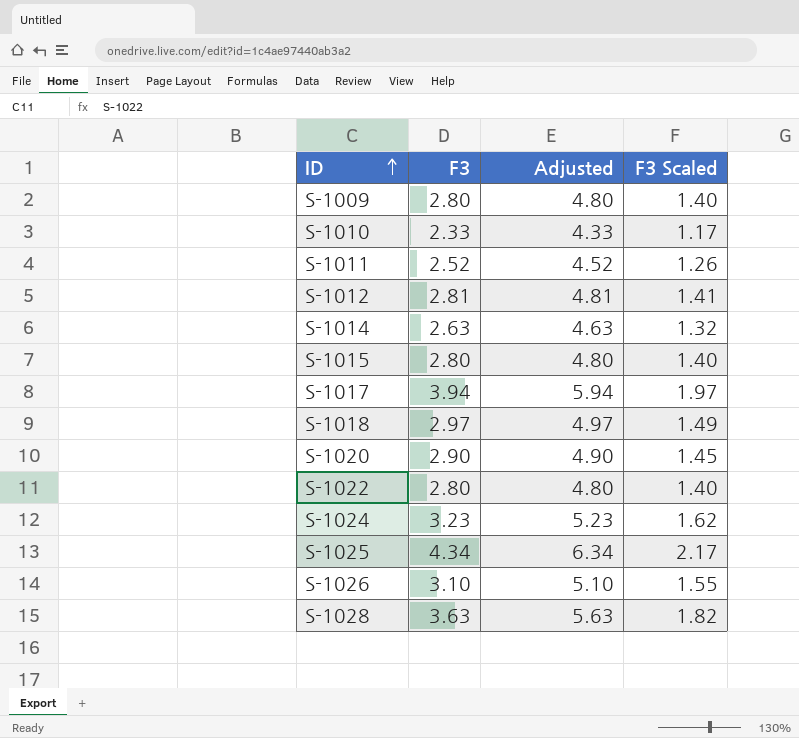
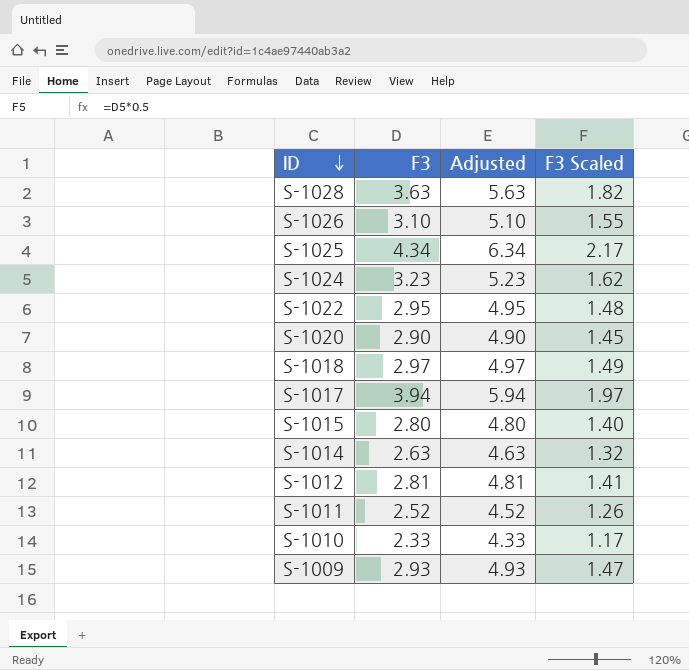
row order: ID ascending -> ID descending
S-1022 | F3: 2.80 -> 2.95
S-1022 | Adjusted: 4.80 -> 4.95
S-1022 | F3 Scaled: 1.40 -> 1.48
S-1009 | F3: 2.80 -> 2.93
S-1009 | Adjusted: 4.80 -> 4.93
S-1009 | F3 Scaled: 1.40 -> 1.47

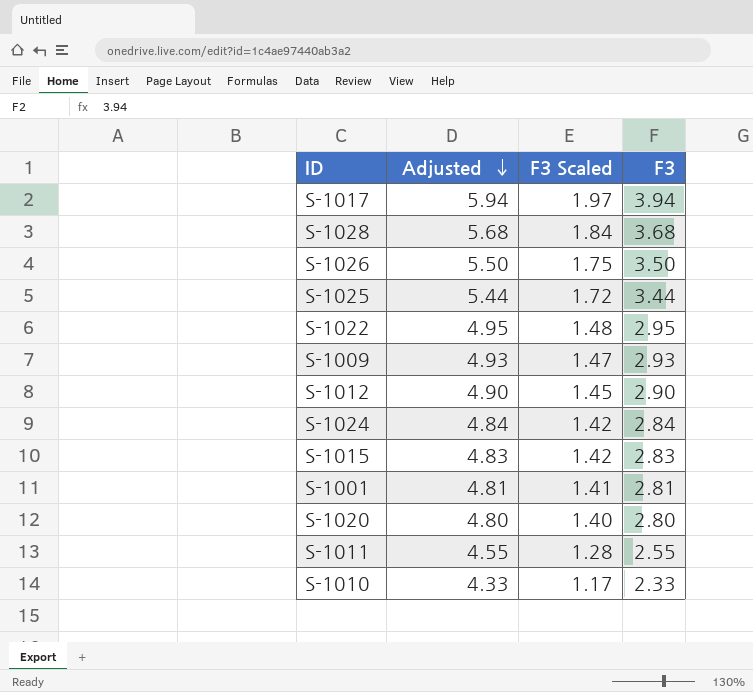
row order: ID descending -> Adjusted descending
column F3 | position: 2 -> 4
row S-1018: 2.97 | 4.97 | 1.49 -> none
row S-1014: 2.63 | 4.63 | 1.32 -> none
S-1028 | Adjusted: 5.63 -> 5.68
S-1028 | F3 Scaled: 1.82 -> 1.84
S-1028 | F3: 3.63 -> 3.68
S-1026 | Adjusted: 5.10 -> 5.50
S-1026 | F3 Scaled: 1.55 -> 1.75
S-1026 | F3: 3.10 -> 3.50
S-1025 | Adjusted: 6.34 -> 5.44
S-1025 | F3 Scaled: 2.17 -> 1.72
S-1025 | F3: 4.34 -> 3.44
S-1012 | Adjusted: 4.81 -> 4.90
S-1012 | F3 Scaled: 1.41 -> 1.45
S-1012 | F3: 2.81 -> 2.90
S-1024 | Adjusted: 5.23 -> 4.84
S-1024 | F3 Scaled: 1.62 -> 1.42
S-1024 | F3: 3.23 -> 2.84
S-1015 | Adjusted: 4.80 -> 4.83
S-1015 | F3 Scaled: 1.40 -> 1.42
S-1015 | F3: 2.80 -> 2.83
row S-1001: none -> 4.81 | 1.41 | 2.81
S-1020 | Adjusted: 4.90 -> 4.80
S-1020 | F3 Scaled: 1.45 -> 1.40
S-1020 | F3: 2.90 -> 2.80
S-1011 | Adjusted: 4.52 -> 4.55
S-1011 | F3 Scaled: 1.26 -> 1.28
S-1011 | F3: 2.52 -> 2.55

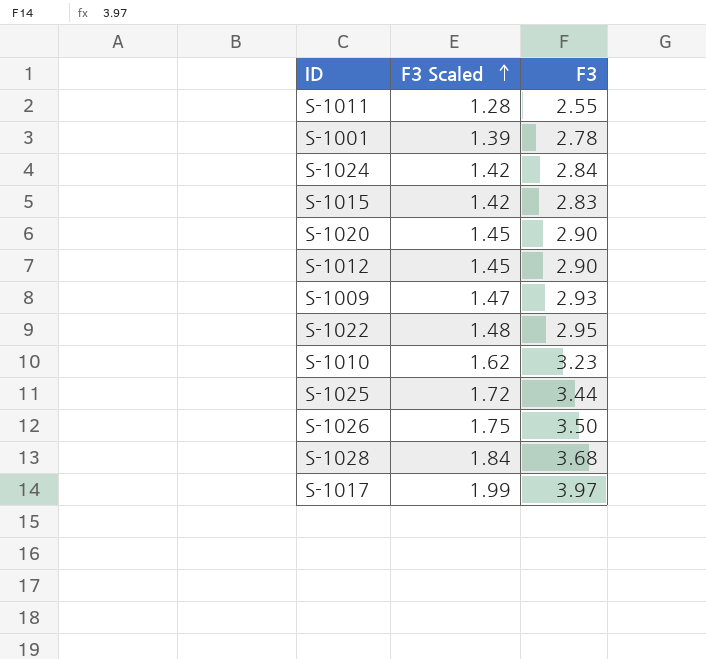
row order: Adjusted descending -> F3 Scaled ascending
column Adjusted | formula: [F3] + 2 -> none
S-1001 | F3 Scaled: 1.41 -> 1.39
S-1001 | F3: 2.81 -> 2.78
S-1020 | F3 Scaled: 1.40 -> 1.45
S-1020 | F3: 2.80 -> 2.90
S-1010 | F3 Scaled: 1.17 -> 1.62
S-1010 | F3: 2.33 -> 3.23
S-1017 | F3 Scaled: 1.97 -> 1.99
S-1017 | F3: 3.94 -> 3.97

